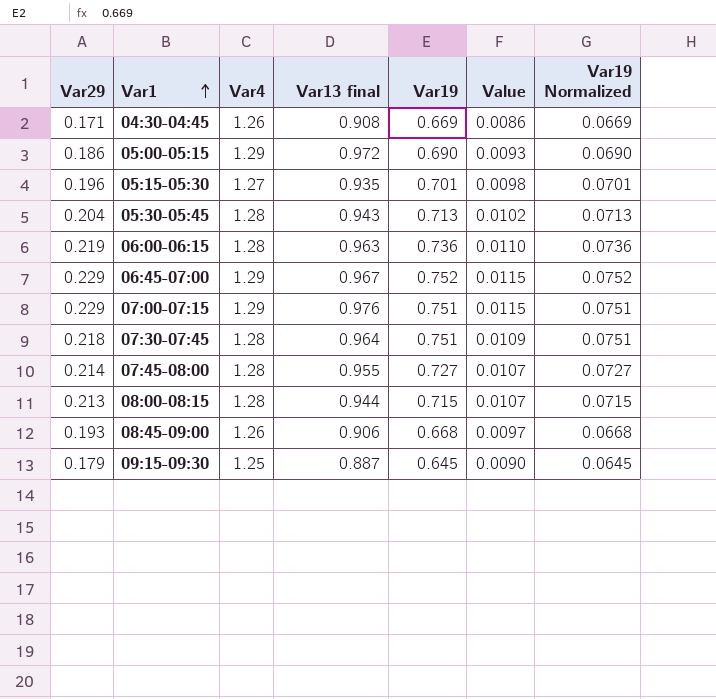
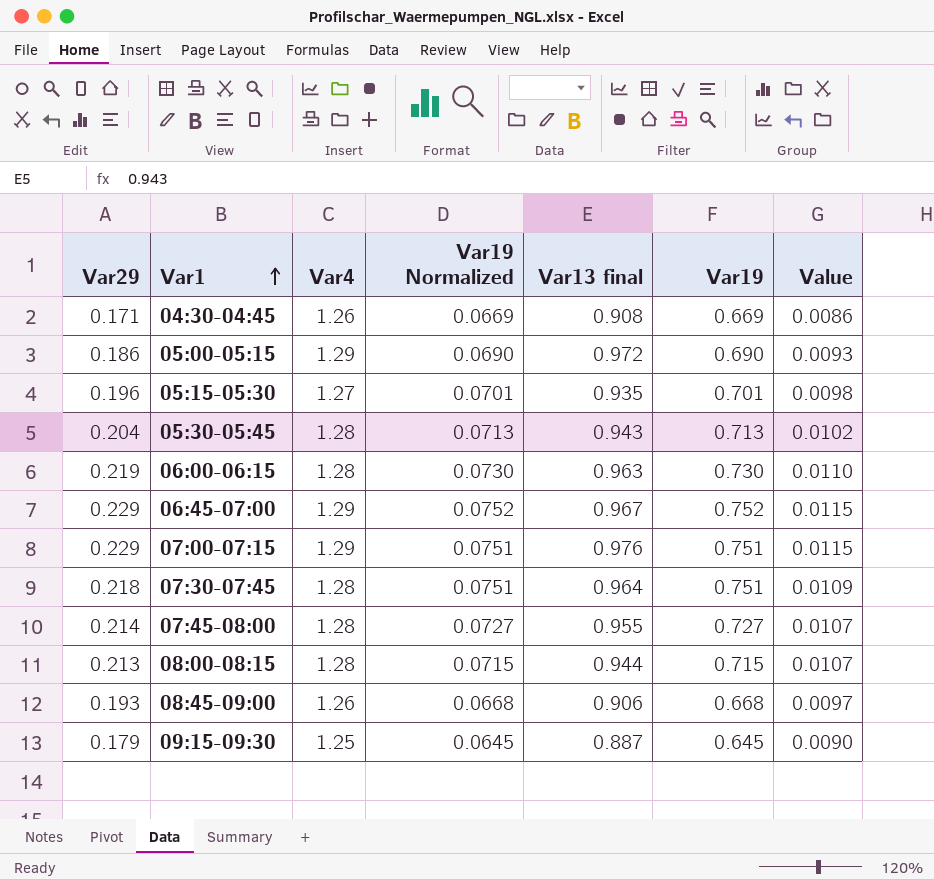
column Var19 Normalized | position: 7 -> 4
06:00-06:15 | Var19 Normalized: 0.0736 -> 0.0730
06:00-06:15 | Var19: 0.736 -> 0.730

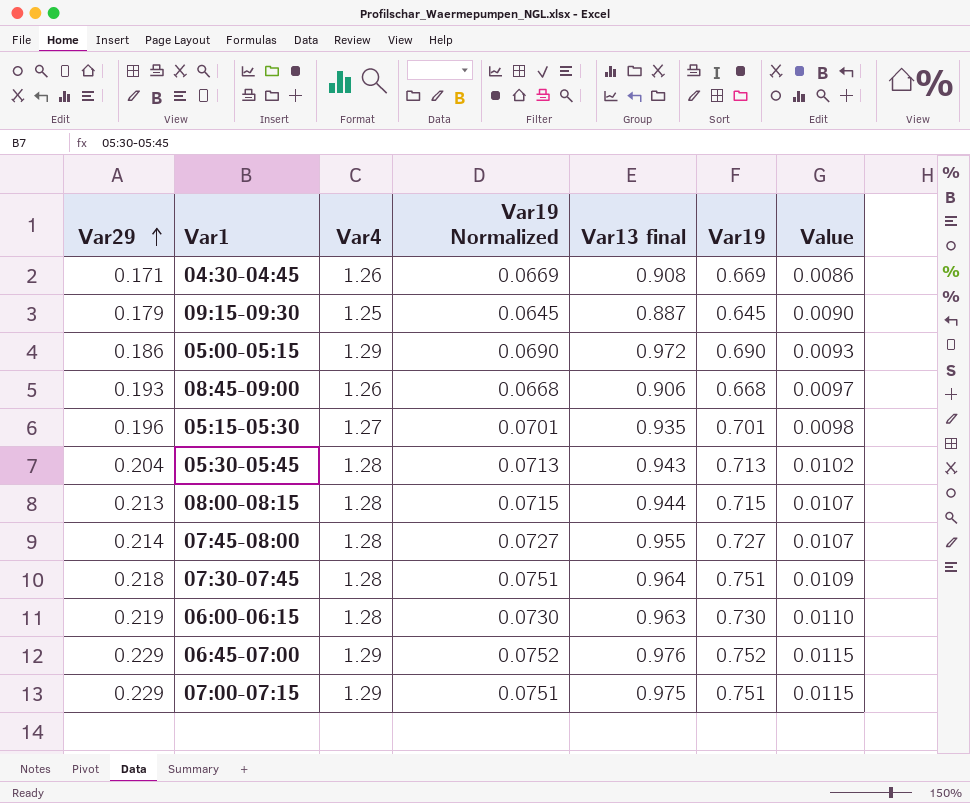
row order: Var1 ascending -> Var29 ascending
06:45-07:00 | Var13 final: 0.967 -> 0.976
07:00-07:15 | Var13 final: 0.976 -> 0.975

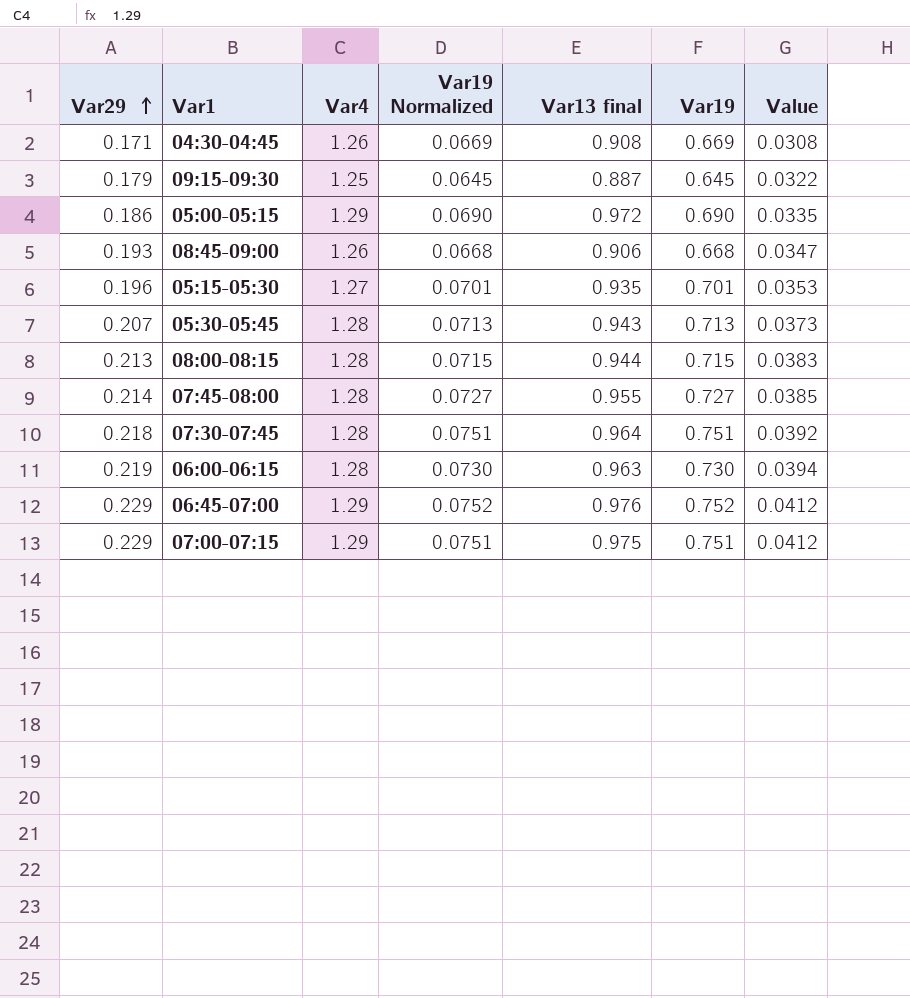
column Value | formula: [Var29] * 0.05 -> [Var29] * 0.18
05:30-05:45 | Var29: 0.204 -> 0.207

